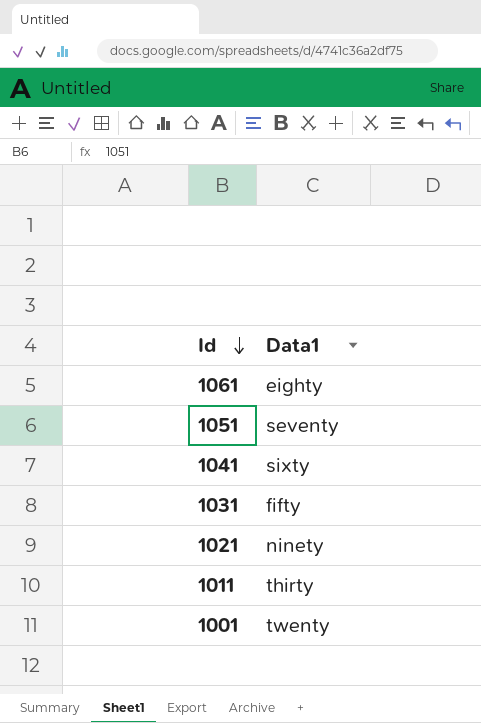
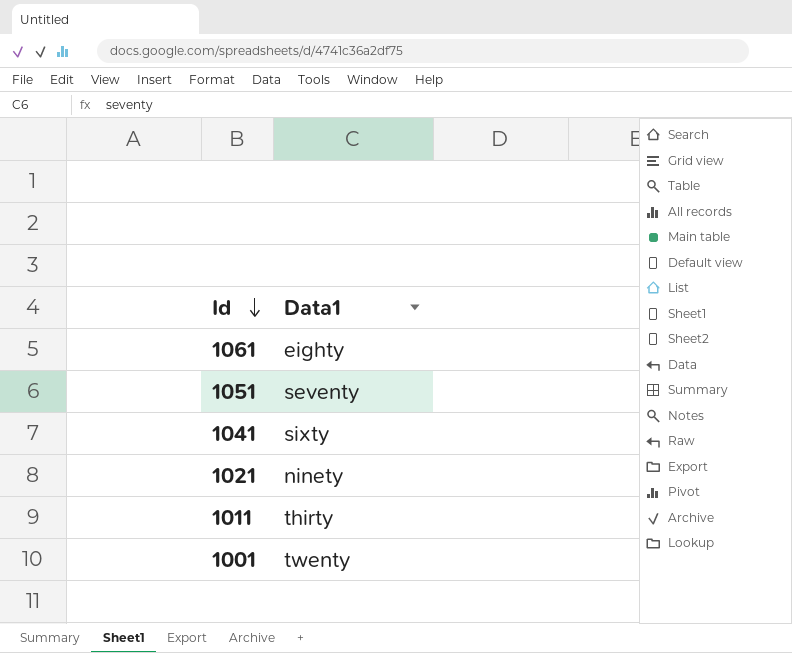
row 1031: fifty -> none

